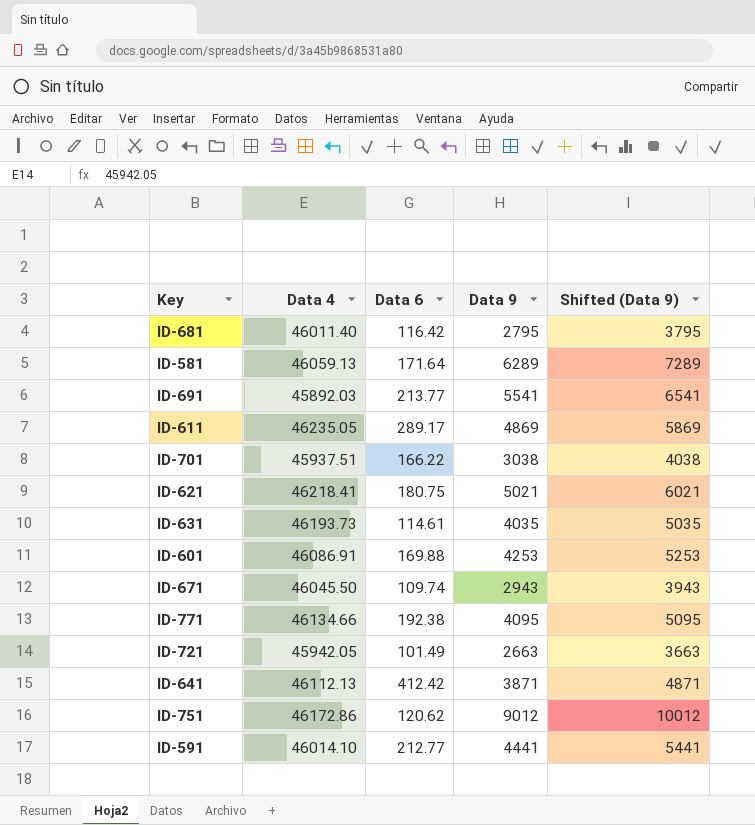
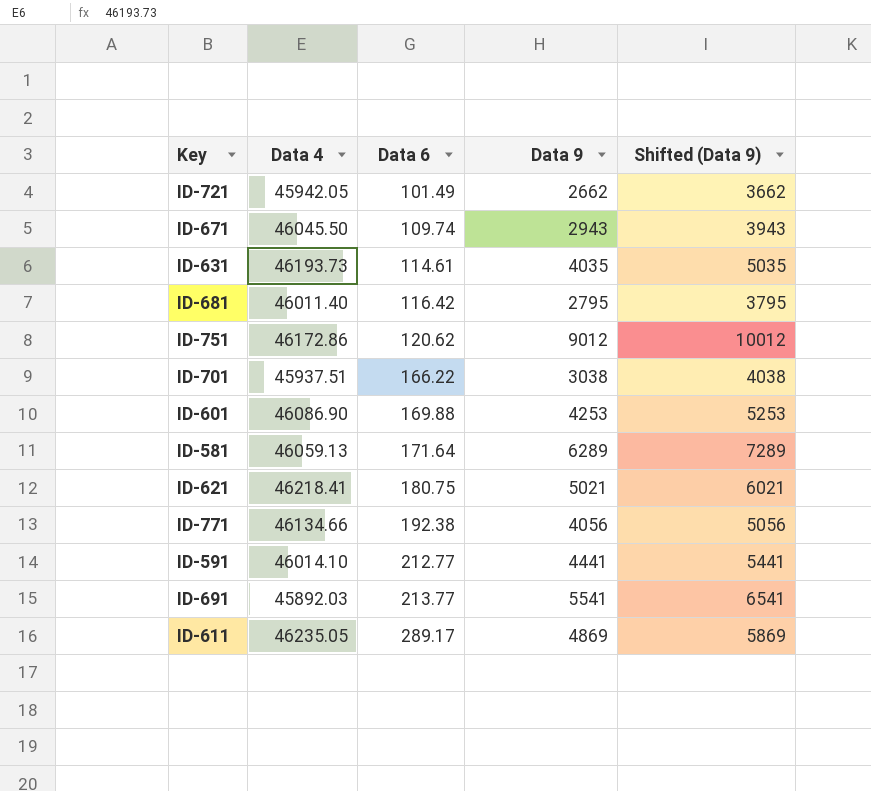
row order: none -> Data 6 ascending
row ID-641: 46112.13 | 412.42 | 3871 | 4871 -> none
ID-721 | Data 9: 2663 -> 2662
ID-721 | Shifted (Data 9): 3663 -> 3662
ID-601 | Data 4: 46086.91 -> 46086.90
ID-771 | Data 9: 4095 -> 4056
ID-771 | Shifted (Data 9): 5095 -> 5056

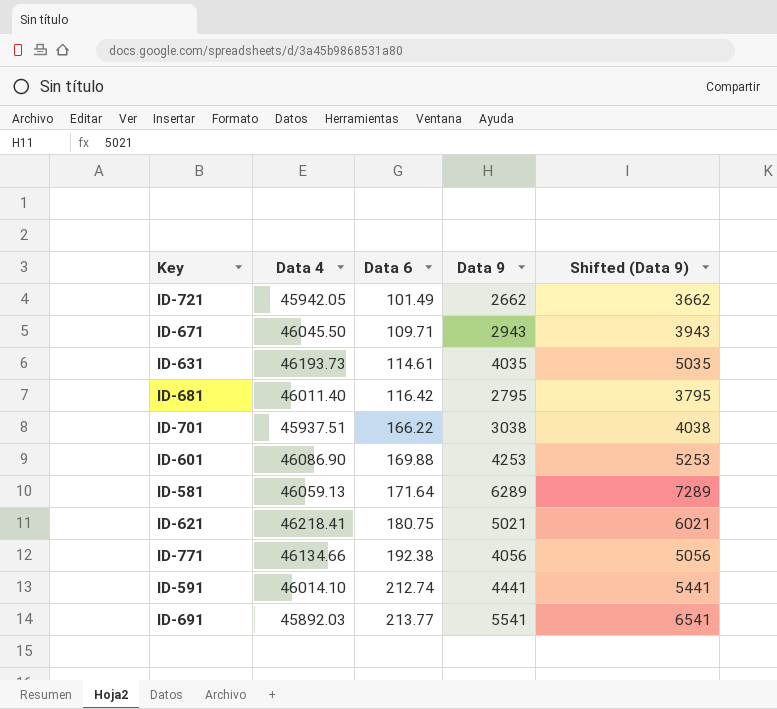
row ID-751: 46172.86 | 120.62 | 9012 | 10012 -> none
row ID-611: 46235.05 | 289.17 | 4869 | 5869 -> none
ID-671 | Data 6: 109.74 -> 109.71
ID-591 | Data 6: 212.77 -> 212.74

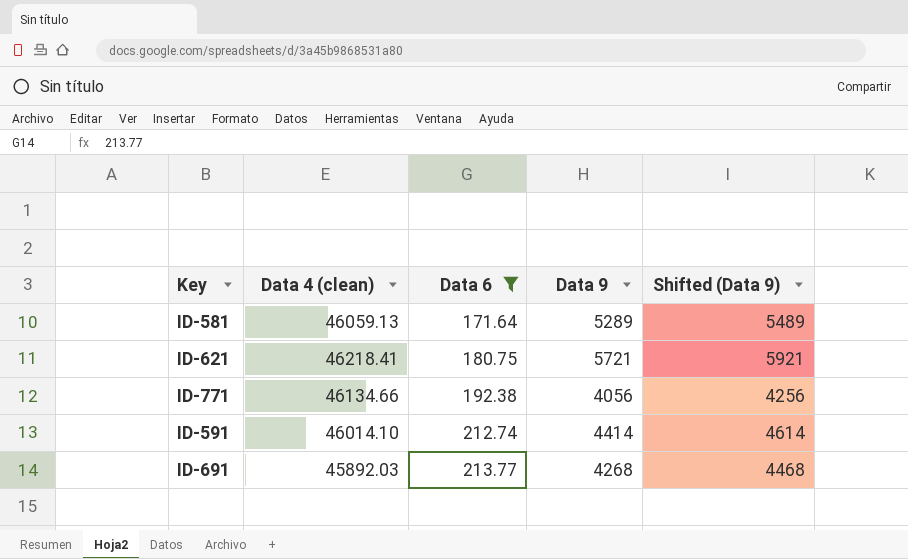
filter: none -> Data 6 >= 171.64
column name: Data 4 -> Data 4 (clean)
column Shifted (Data 9) | formula: [Data 9] + 1000 -> [Data 9] + 200
ID-581 | Data 9: 6289 -> 5289
ID-621 | Data 9: 5021 -> 5721
ID-591 | Data 9: 4441 -> 4414
ID-691 | Data 9: 5541 -> 4268

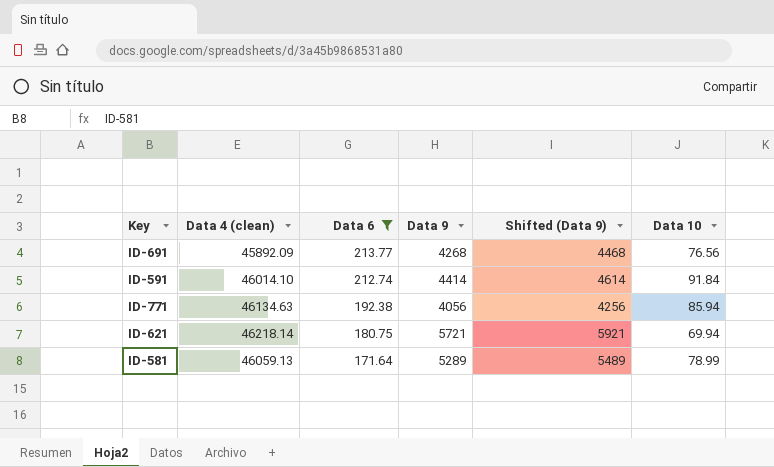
row order: Data 6 ascending -> Data 6 descending
column Data 10 | position: none -> 6
ID-691 | Data 4 (clean): 45892.03 -> 45892.09
ID-771 | Data 4 (clean): 46134.66 -> 46134.63
ID-621 | Data 4 (clean): 46218.41 -> 46218.14

